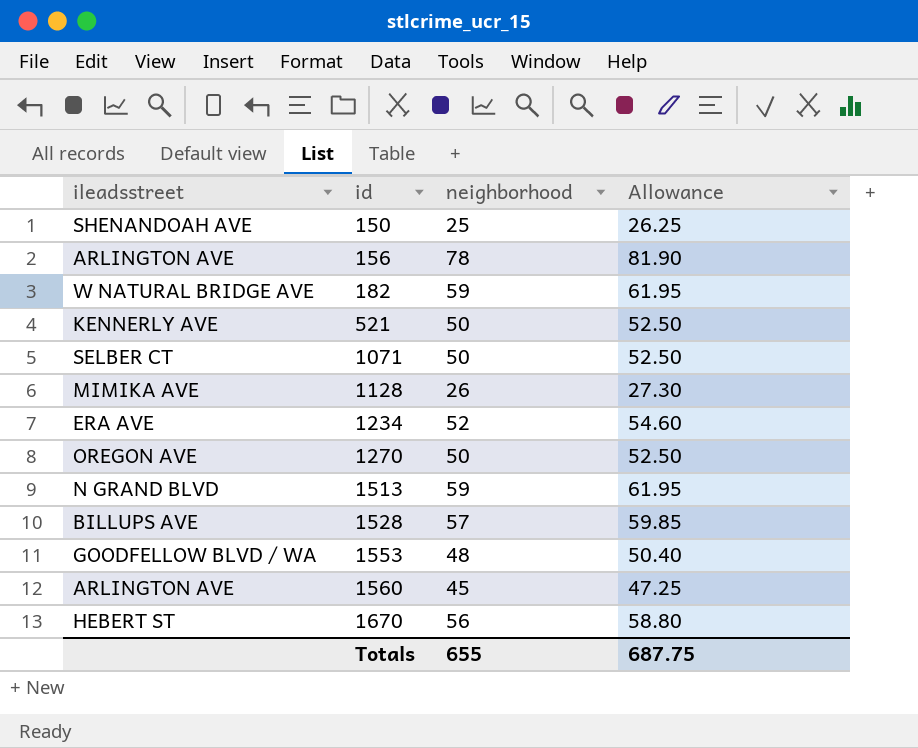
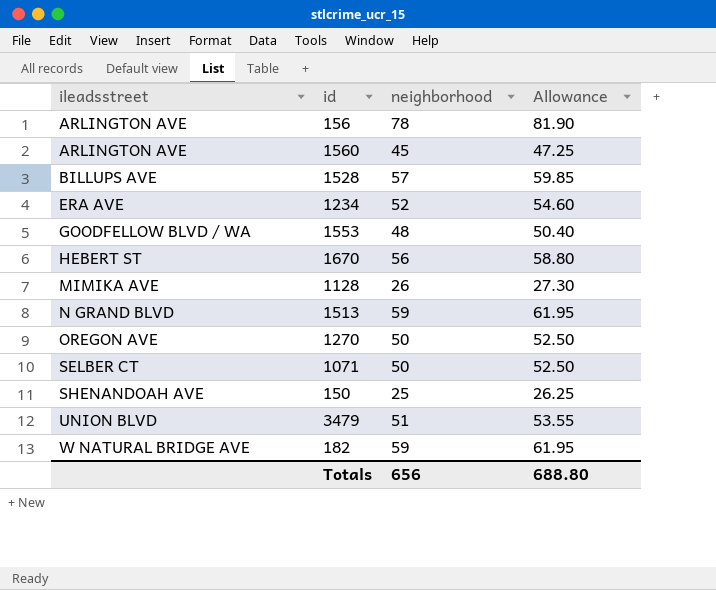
row order: id ascending -> ileadsstreet ascending
row 521: KENNERLY AVE | 50 | 52.50 -> none
row 3479: none -> UNION BLVD | 51 | 53.55
Totals | neighborhood: 655 -> 656
Totals | Allowance: 687.75 -> 688.80

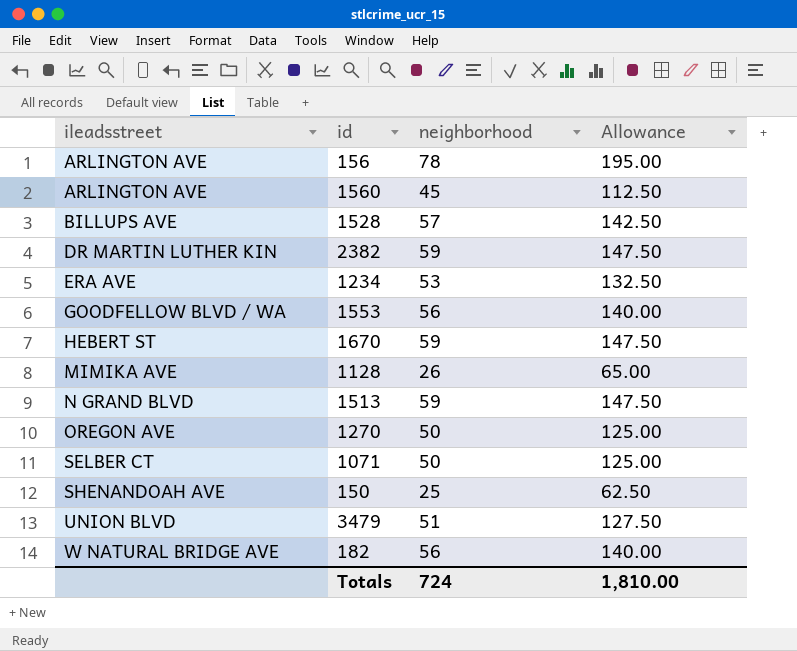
column Allowance | formula: [neighborhood] * 1.05 -> [neighborhood] * 2.5
row 2382: none -> DR MARTIN LUTHER KIN | 59 | 147.50
1234 | neighborhood: 52 -> 53
1553 | neighborhood: 48 -> 56
1670 | neighborhood: 56 -> 59
182 | neighborhood: 59 -> 56
Totals | neighborhood: 656 -> 724
Totals | Allowance: 688.80 -> 1,810.00

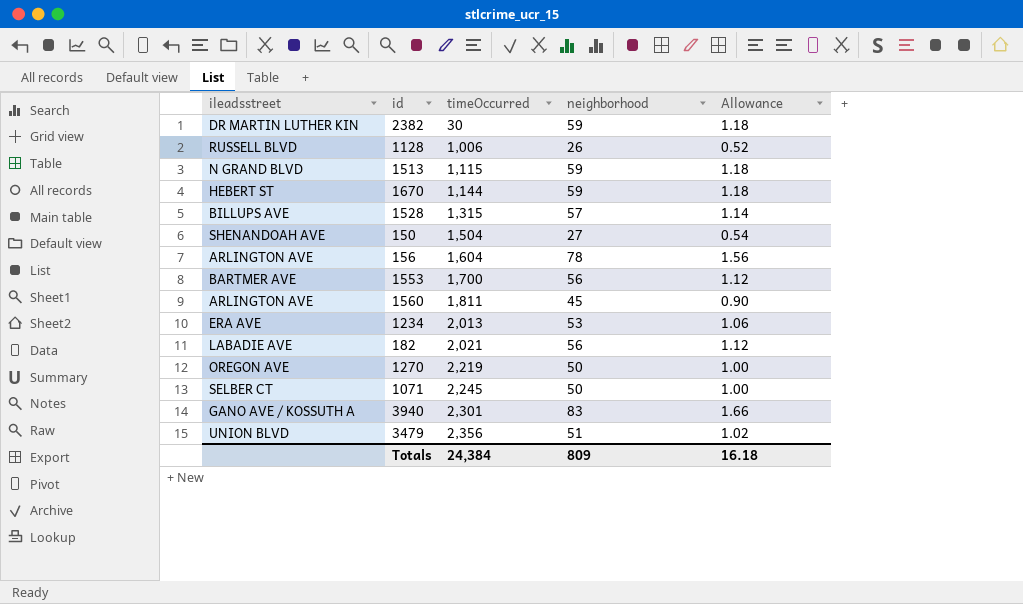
row order: ileadsstreet ascending -> timeOccurred ascending
column timeOccurred | position: none -> 3
column Allowance | formula: [neighborhood] * 2.5 -> [neighborhood] * 0.02
1128 | ileadsstreet: MIMIKA AVE -> RUSSELL BLVD
150 | neighborhood: 25 -> 27
1553 | ileadsstreet: GOODFELLOW BLVD / WA -> BARTMER AVE
182 | ileadsstreet: W NATURAL BRIDGE AVE -> LABADIE AVE
row 3940: none -> GANO AVE / KOSSUTH A | 2,301 | 83 | 1.66
Totals | neighborhood: 724 -> 809
Totals | Allowance: 1,810.00 -> 16.18

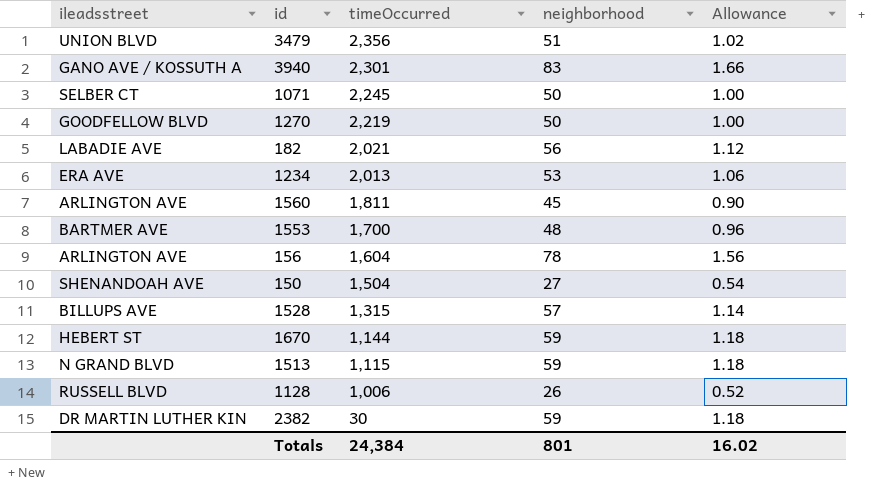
row order: timeOccurred ascending -> timeOccurred descending
1270 | ileadsstreet: OREGON AVE -> GOODFELLOW BLVD
1553 | neighborhood: 56 -> 48
1553 | Allowance: 1.12 -> 0.96
Totals | neighborhood: 809 -> 801
Totals | Allowance: 16.18 -> 16.02

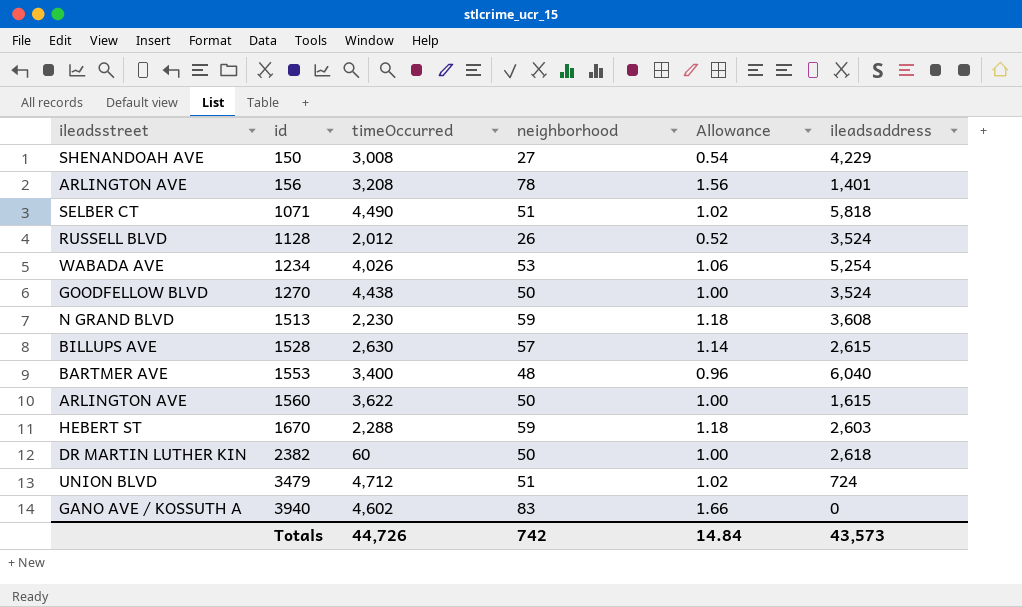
row order: timeOccurred descending -> id ascending
column ileadsaddress | position: none -> 6
row 182: LABADIE AVE | 2,021 | 56 | 1.12 -> none
150 | timeOccurred: 1,504 -> 3,008
156 | timeOccurred: 1,604 -> 3,208
1071 | timeOccurred: 2,245 -> 4,490
1071 | neighborhood: 50 -> 51
1071 | Allowance: 1.00 -> 1.02
1128 | timeOccurred: 1,006 -> 2,012
1234 | ileadsstreet: ERA AVE -> WABADA AVE
1234 | timeOccurred: 2,013 -> 4,026
1270 | timeOccurred: 2,219 -> 4,438
1513 | timeOccurred: 1,115 -> 2,230
1528 | timeOccurred: 1,315 -> 2,630
1553 | timeOccurred: 1,700 -> 3,400
1560 | timeOccurred: 1,811 -> 3,622
1560 | neighborhood: 45 -> 50
1560 | Allowance: 0.90 -> 1.00
1670 | timeOccurred: 1,144 -> 2,288
2382 | timeOccurred: 30 -> 60
2382 | neighborhood: 59 -> 50
2382 | Allowance: 1.18 -> 1.00
3479 | timeOccurred: 2,356 -> 4,712
3940 | timeOccurred: 2,301 -> 4,602
Totals | timeOccurred: 24,384 -> 44,726
Totals | neighborhood: 801 -> 742
Totals | Allowance: 16.02 -> 14.84

